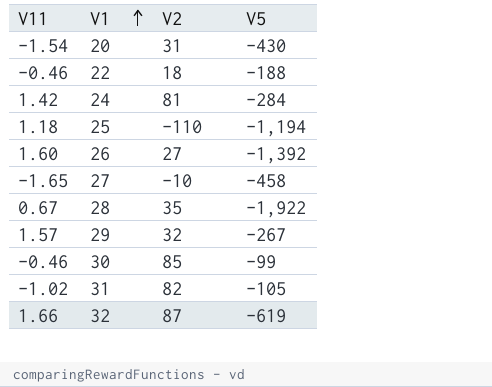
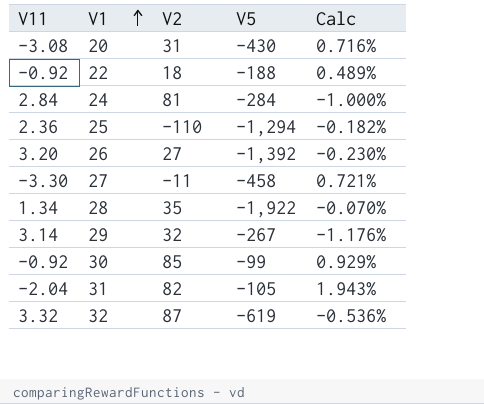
column Calc | formula: none -> [V11] / [V5]
20 | V11: -1.54 -> -3.08
22 | V11: -0.46 -> -0.92
24 | V11: 1.42 -> 2.84
25 | V11: 1.18 -> 2.36
25 | V5: -1,194 -> -1,294
26 | V11: 1.60 -> 3.20
27 | V11: -1.65 -> -3.30
27 | V2: -10 -> -11
28 | V11: 0.67 -> 1.34
29 | V11: 1.57 -> 3.14
30 | V11: -0.46 -> -0.92
31 | V11: -1.02 -> -2.04
32 | V11: 1.66 -> 3.32

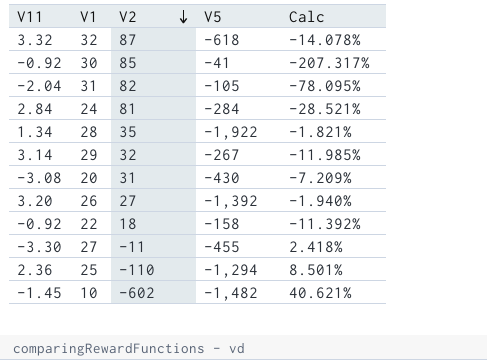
row order: V1 ascending -> V2 descending
column Calc | formula: [V11] / [V5] -> [V2] / [V5]
32 | V5: -619 -> -618
30 | V5: -99 -> -41
22 | V5: -188 -> -158
27 | V5: -458 -> -455
row 10: none -> -1.45 | -602 | -1,482 | 40.621%

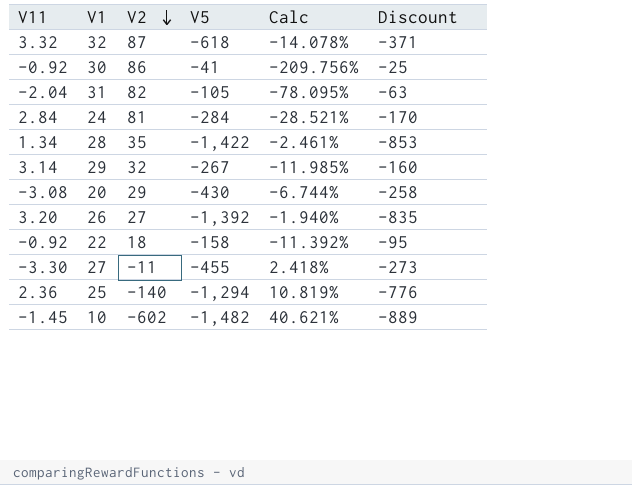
column Discount | formula: none -> [V5] * 0.6
30 | V2: 85 -> 86
30 | Calc: -207.317% -> -209.756%
28 | V5: -1,922 -> -1,422
28 | Calc: -1.821% -> -2.461%
20 | V2: 31 -> 29
20 | Calc: -7.209% -> -6.744%
25 | V2: -110 -> -140
25 | Calc: 8.501% -> 10.819%

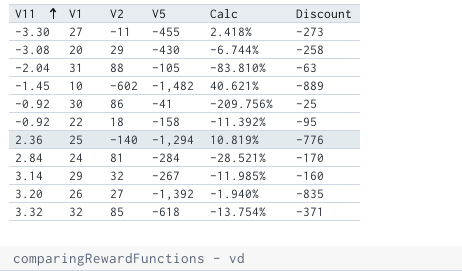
row order: V2 descending -> V11 ascending
row 28: 1.34 | 35 | -1,422 | -2.461% | -853 -> none
31 | V2: 82 -> 88
31 | Calc: -78.095% -> -83.810%
32 | V2: 87 -> 85
32 | Calc: -14.078% -> -13.754%

